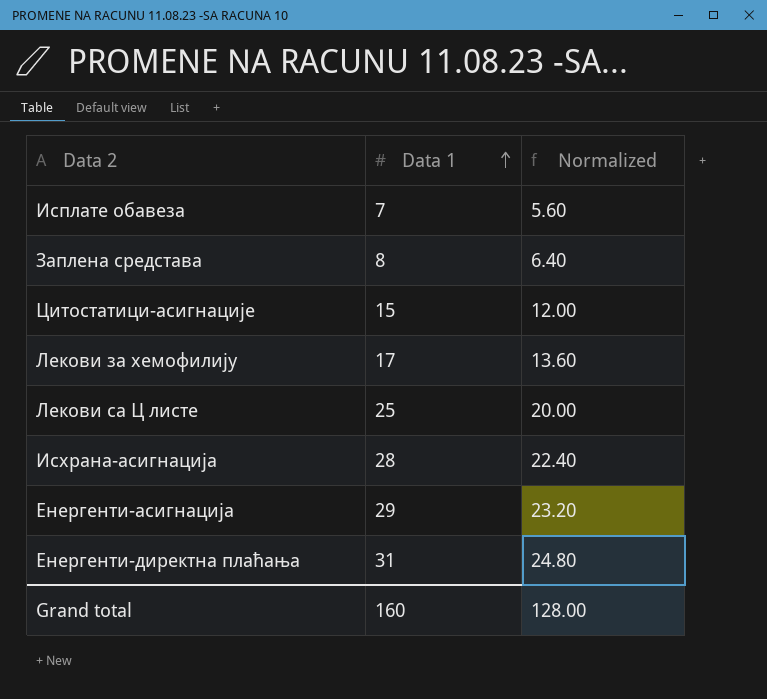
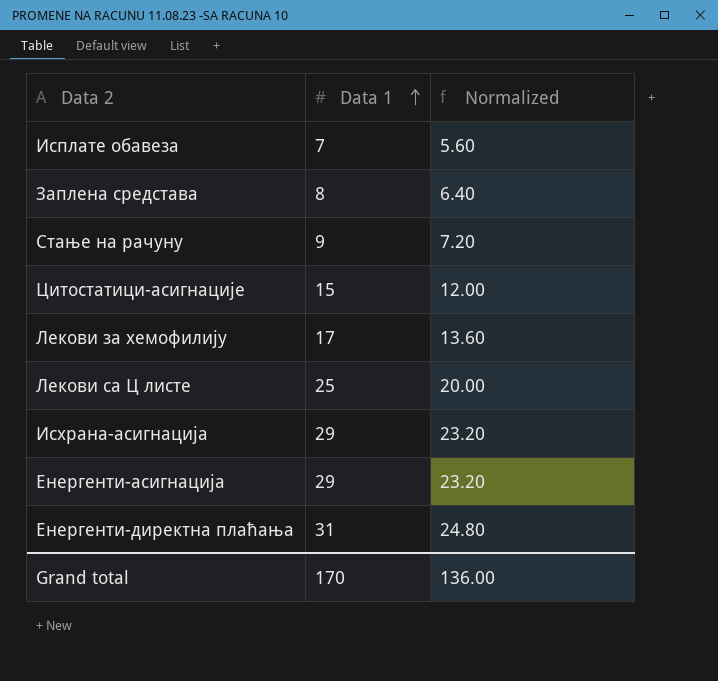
row Стање на рачуну: none -> 9 | 7.20
Исхрана-асигнација | Data 1: 28 -> 29
Исхрана-асигнација | Normalized: 22.40 -> 23.20
Grand total | Data 1: 160 -> 170
Grand total | Normalized: 128.00 -> 136.00

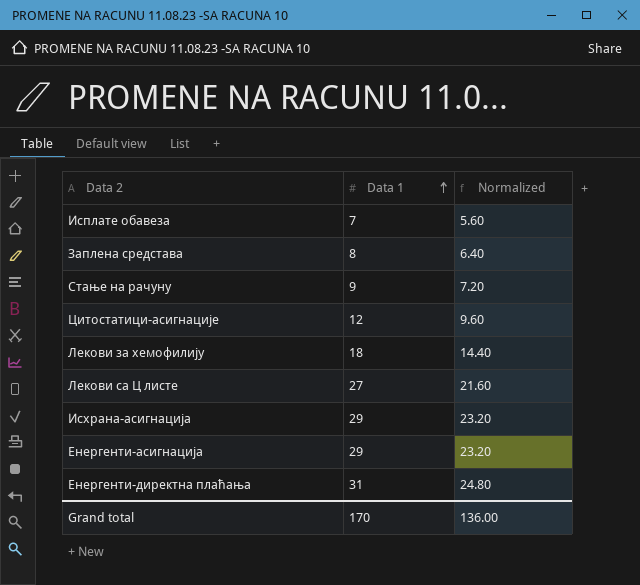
Цитостатици-асигнације | Data 1: 15 -> 12
Цитостатици-асигнације | Normalized: 12.00 -> 9.60
Лекови за хемофилију | Data 1: 17 -> 18
Лекови за хемофилију | Normalized: 13.60 -> 14.40
Лекови са Ц листе | Data 1: 25 -> 27
Лекови са Ц листе | Normalized: 20.00 -> 21.60

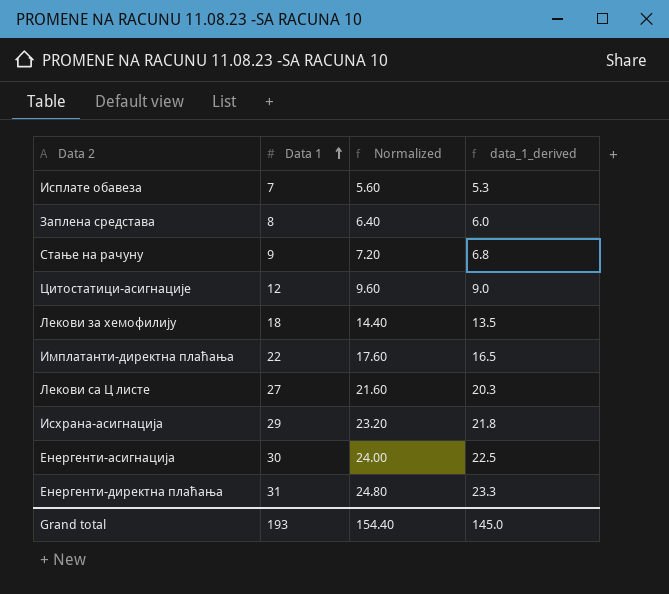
column data_1_derived | formula: none -> [Data 1] * 0.75
row Имплатанти-директна плаћања: none -> 22 | 17.60 | 16.5
Енергенти-асигнација | Data 1: 29 -> 30
Енергенти-асигнација | Normalized: 23.20 -> 24.00
Grand total | Data 1: 170 -> 193
Grand total | Normalized: 136.00 -> 154.40

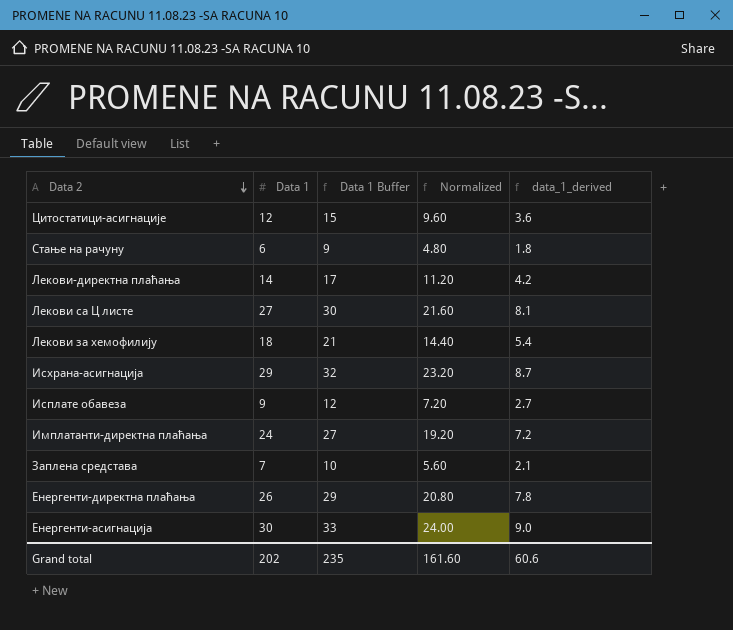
row order: Data 1 ascending -> Data 2 descending
column Data 1 Buffer | formula: none -> [Data 1] + 3
column data_1_derived | formula: [Data 1] * 0.75 -> [Data 1] * 0.3
Стање на рачуну | Data 1: 9 -> 6
Стање на рачуну | Normalized: 7.20 -> 4.80
row Лекови-директна плаћања: none -> 14 | 17 | 11.20 | 4.2
Исплате обавеза | Data 1: 7 -> 9
Исплате обавеза | Normalized: 5.60 -> 7.20
Имплатанти-директна плаћања | Data 1: 22 -> 24
Имплатанти-директна плаћања | Normalized: 17.60 -> 19.20
Заплена средстава | Data 1: 8 -> 7
Заплена средстава | Normalized: 6.40 -> 5.60
Енергенти-директна плаћања | Data 1: 31 -> 26
Енергенти-директна плаћања | Normalized: 24.80 -> 20.80
Grand total | Data 1: 193 -> 202
Grand total | Normalized: 154.40 -> 161.60
Grand total | data_1_derived: 145.0 -> 60.6

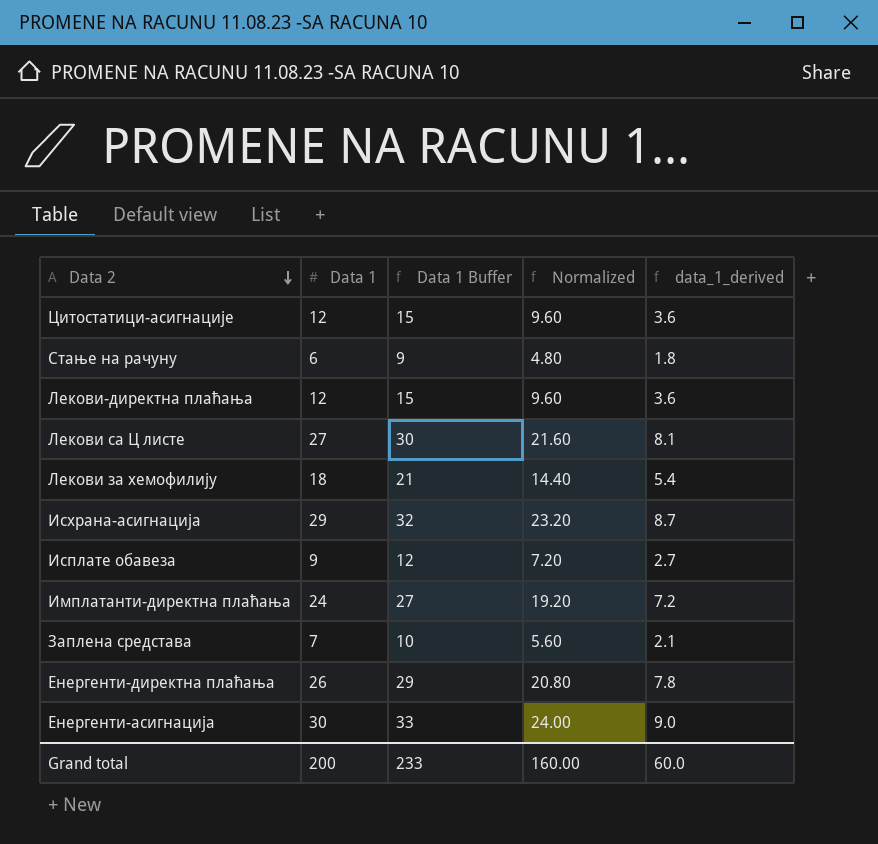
Лекови-директна плаћања | Data 1: 14 -> 12
Лекови-директна плаћања | Data 1 Buffer: 17 -> 15
Лекови-директна плаћања | Normalized: 11.20 -> 9.60
Лекови-директна плаћања | data_1_derived: 4.2 -> 3.6
Grand total | Data 1: 202 -> 200
Grand total | Data 1 Buffer: 235 -> 233
Grand total | Normalized: 161.60 -> 160.00
Grand total | data_1_derived: 60.6 -> 60.0

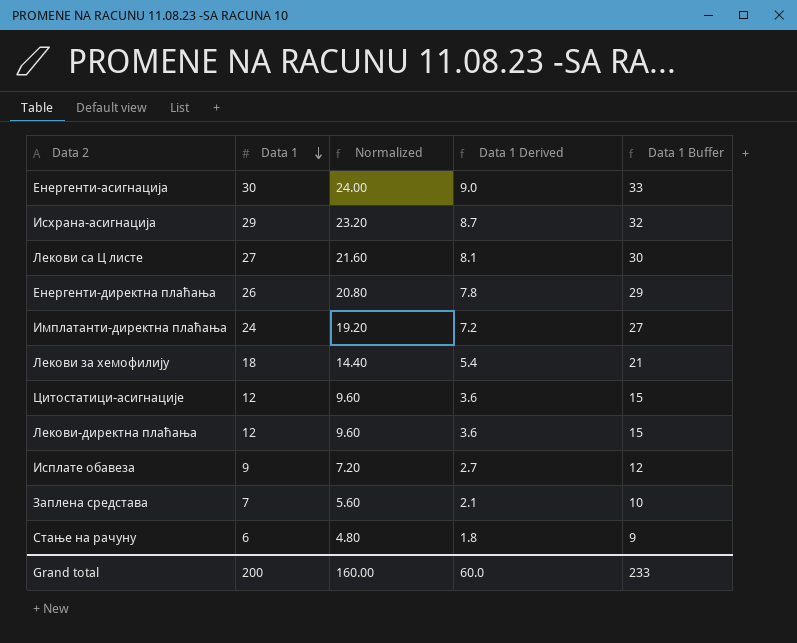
row order: Data 2 descending -> Data 1 descending
column name: data_1_derived -> Data 1 Derived
column Data 1 Buffer | position: 3 -> 5

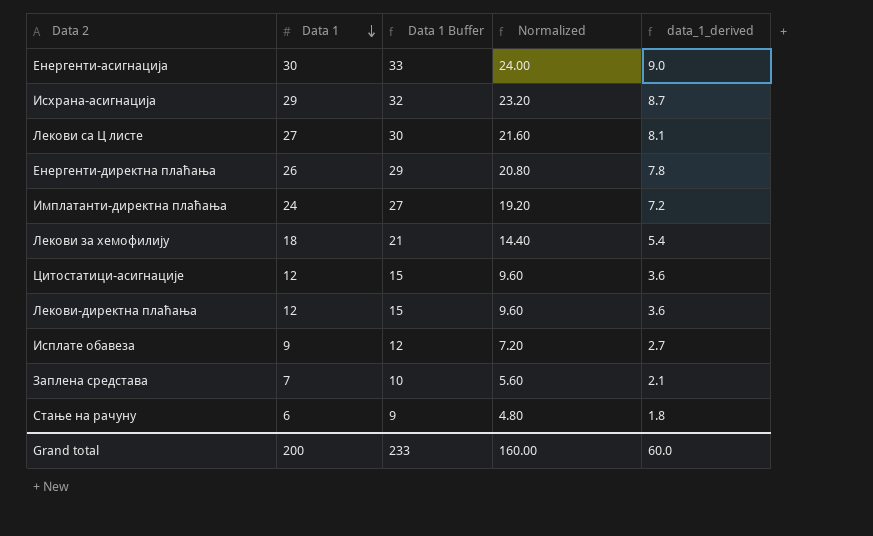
column Data 1 Buffer | position: 5 -> 3
column name: Data 1 Derived -> data_1_derived

